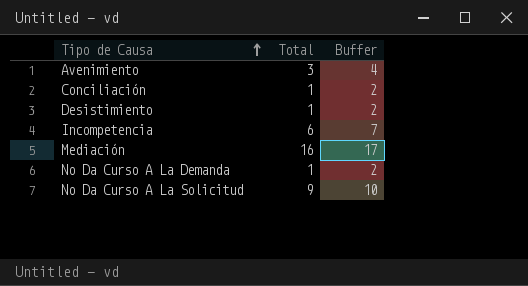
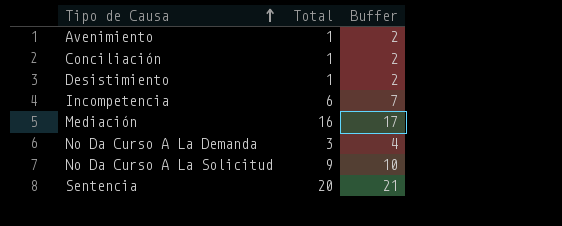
Avenimiento | Total: 3 -> 1
Avenimiento | Buffer: 4 -> 2
No Da Curso A La Demanda | Total: 1 -> 3
No Da Curso A La Demanda | Buffer: 2 -> 4
row Sentencia: none -> 20 | 21

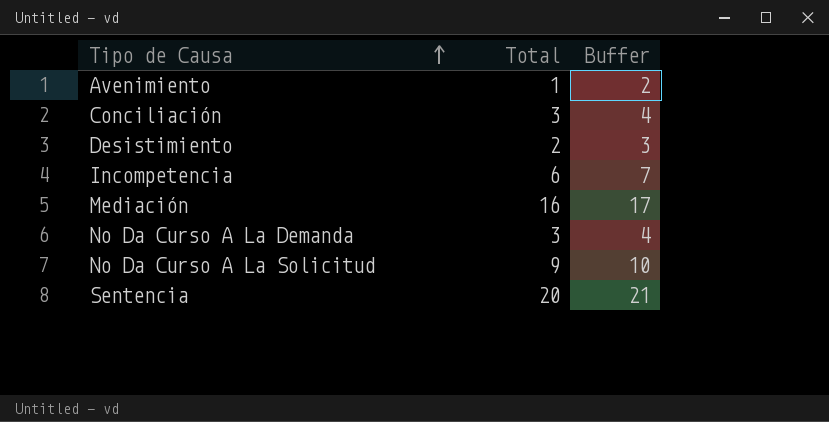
Conciliación | Total: 1 -> 3
Conciliación | Buffer: 2 -> 4
Desistimiento | Total: 1 -> 2
Desistimiento | Buffer: 2 -> 3

